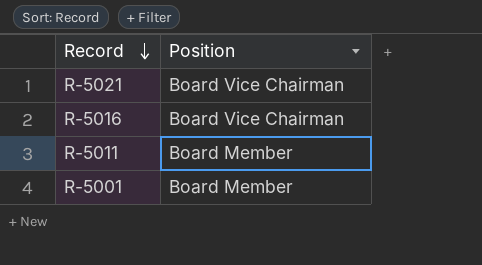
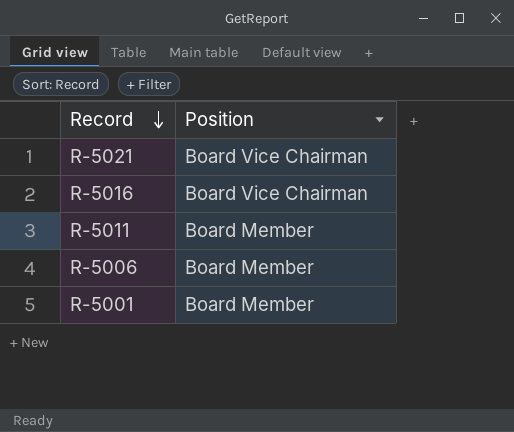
row R-5006: none -> Board Member

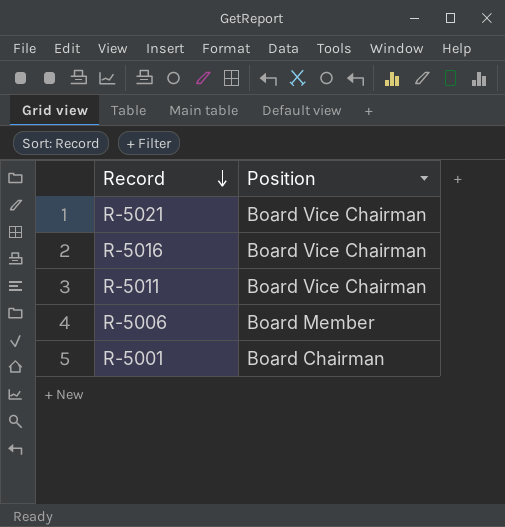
R-5011 | Position: Board Member -> Board Vice Chairman
R-5001 | Position: Board Member -> Board Chairman

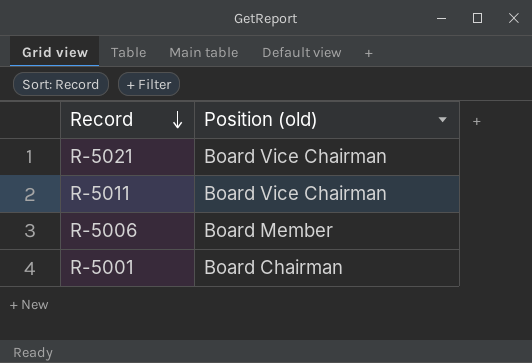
column name: Position -> Position (old)
row R-5016: Board Vice Chairman -> none

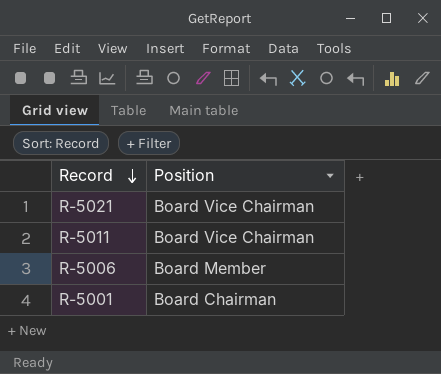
column name: Position (old) -> Position

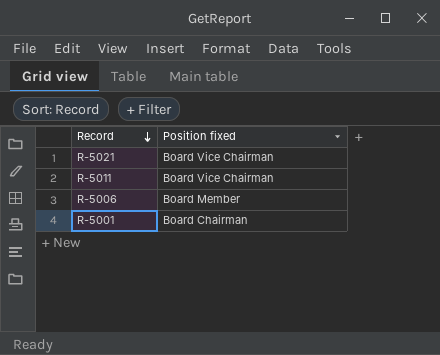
column name: Position -> Position fixed

